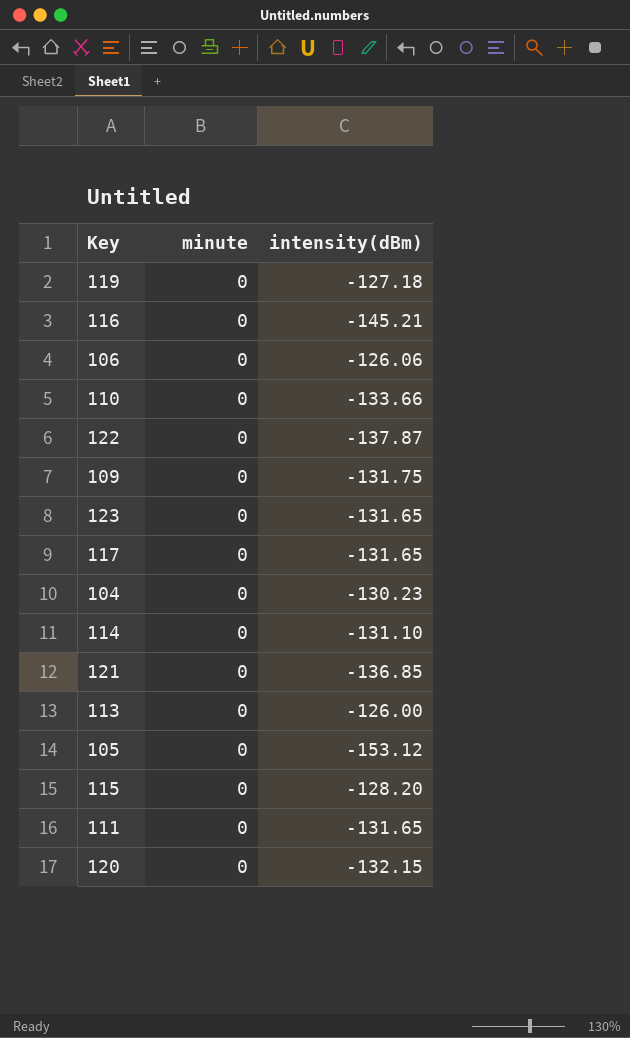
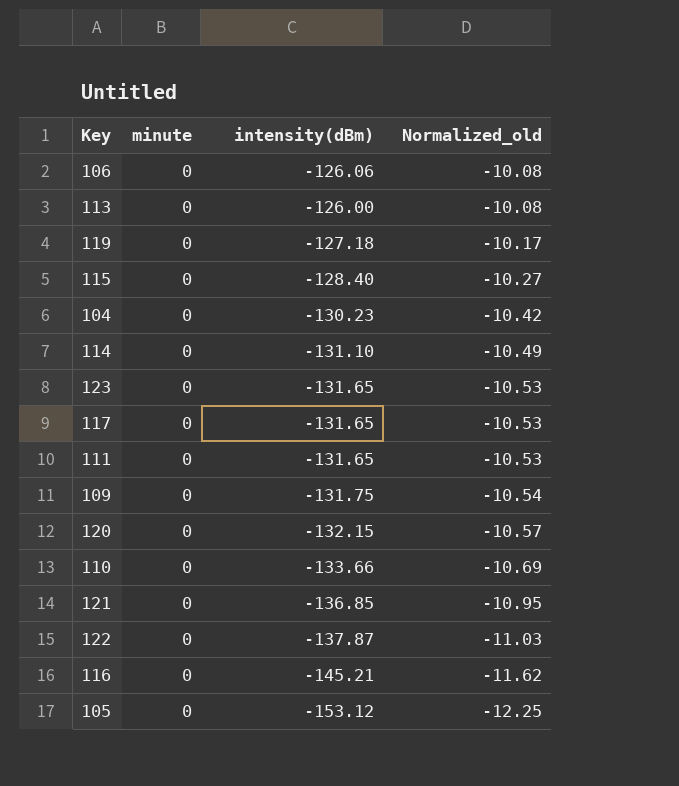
row order: none -> Normalized_old descending
column Normalized_old | formula: none -> [intensity(dBm)] * 0.08
115 | intensity(dBm): -128.20 -> -128.40

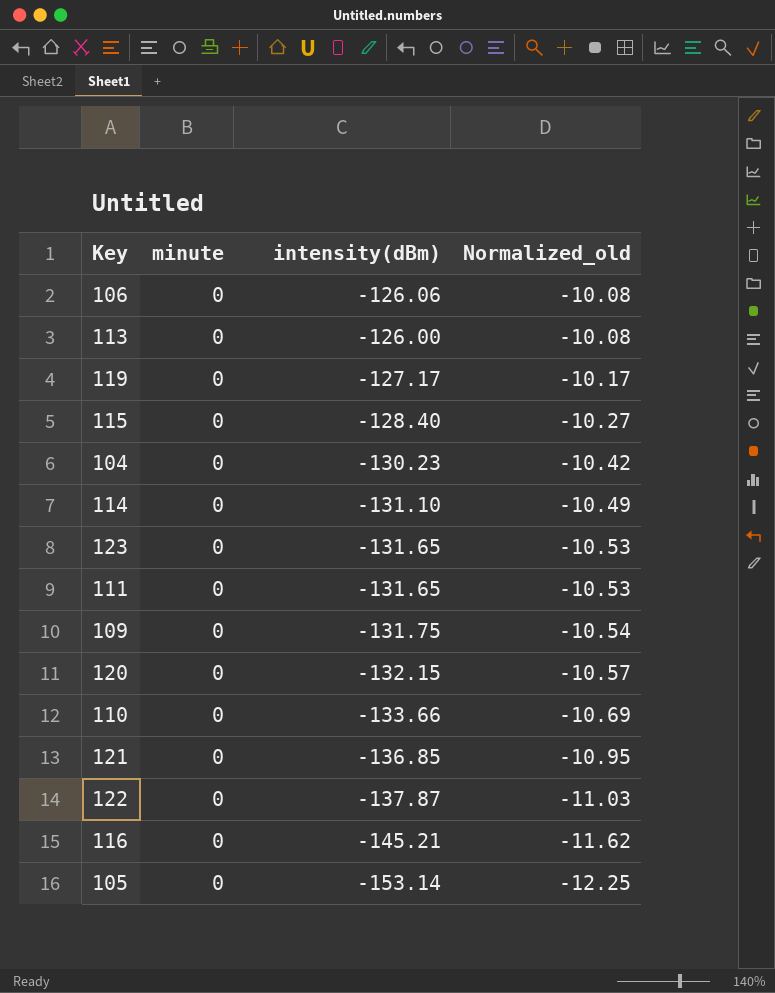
row 117: 0 | -131.65 | -10.53 -> none
119 | intensity(dBm): -127.18 -> -127.17
105 | intensity(dBm): -153.12 -> -153.14

